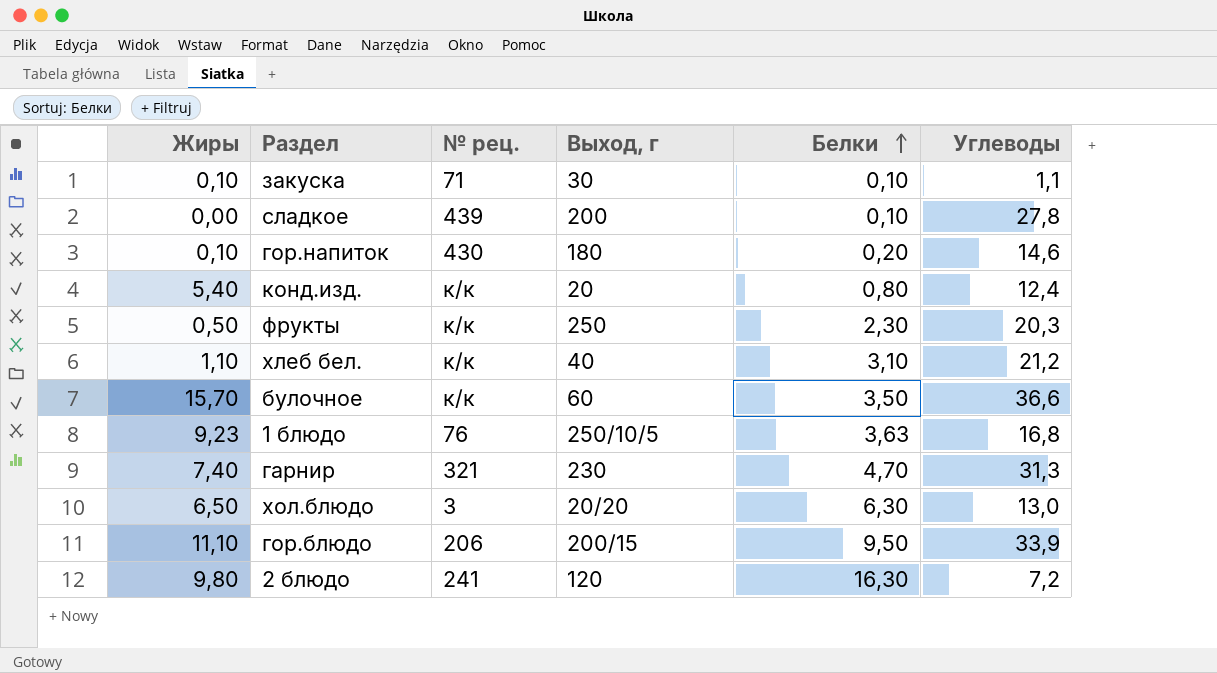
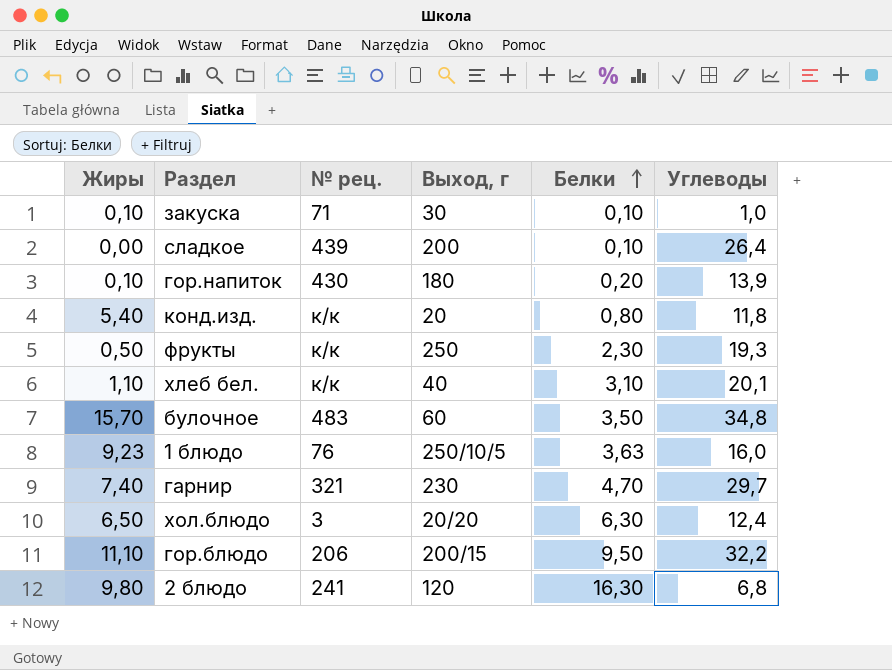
закуска | Углеводы: 1,1 -> 1,0
сладкое | Углеводы: 27,8 -> 26,4
гор.напиток | Углеводы: 14,6 -> 13,9
конд.изд. | Углеводы: 12,4 -> 11,8
фрукты | Углеводы: 20,3 -> 19,3
хлеб бел. | Углеводы: 21,2 -> 20,1
булочное | № рец.: к/к -> 483
булочное | Углеводы: 36,6 -> 34,8
1 блюдо | Углеводы: 16,8 -> 16,0
гарнир | Углеводы: 31,3 -> 29,7
хол.блюдо | Углеводы: 13,0 -> 12,4
гор.блюдо | Углеводы: 33,9 -> 32,2
2 блюдо | Углеводы: 7,2 -> 6,8

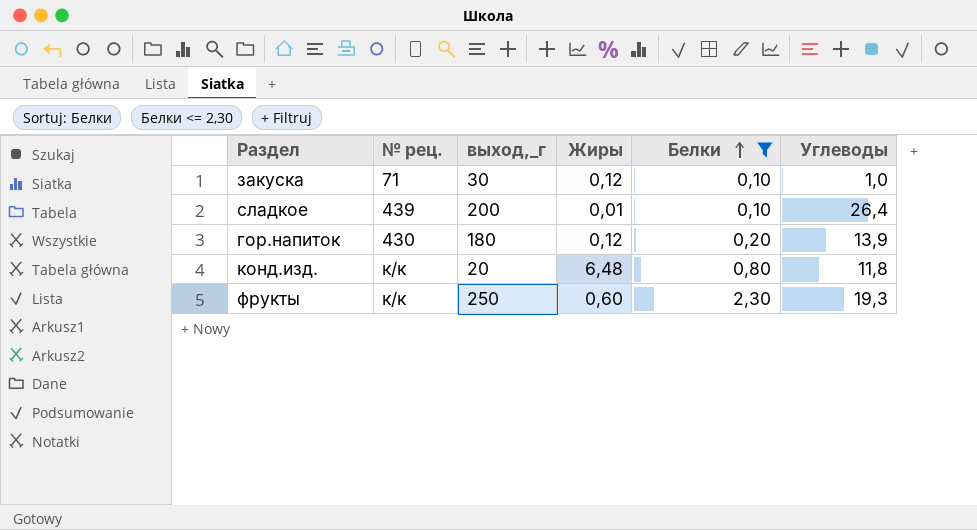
filter: none -> Белки <= 2,30
column name: Выход, г -> выход,_г
column Жиры | position: 1 -> 4
закуска | Жиры: 0,10 -> 0,12
сладкое | Жиры: 0,00 -> 0,01
гор.напиток | Жиры: 0,10 -> 0,12
конд.изд. | Жиры: 5,40 -> 6,48
фрукты | Жиры: 0,50 -> 0,60

